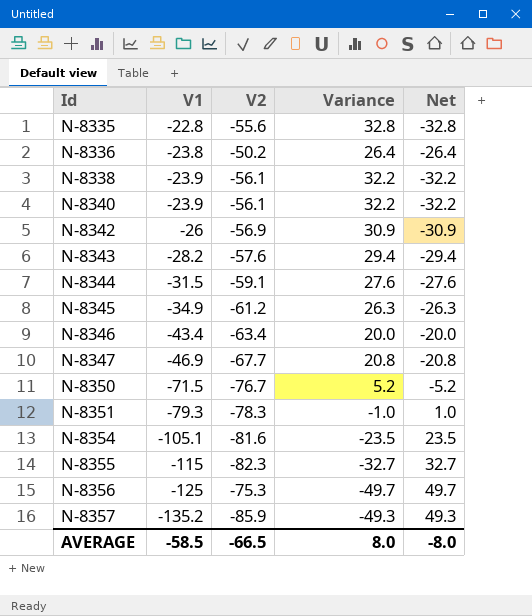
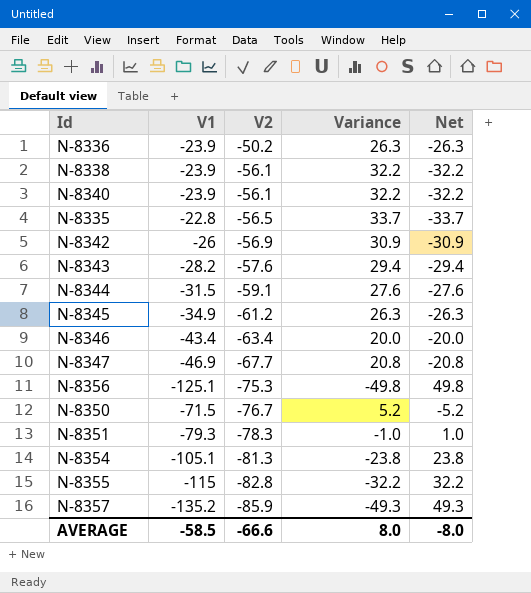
row order: Id ascending -> V2 descending
N-8336 | V1: -23.8 -> -23.9
N-8336 | Variance: 26.4 -> 26.3
N-8336 | Net: -26.4 -> -26.3
N-8335 | V2: -55.6 -> -56.5
N-8335 | Variance: 32.8 -> 33.7
N-8335 | Net: -32.8 -> -33.7
N-8356 | V1: -125 -> -125.1
N-8356 | Variance: -49.7 -> -49.8
N-8356 | Net: 49.7 -> 49.8
N-8354 | V2: -81.6 -> -81.3
N-8354 | Variance: -23.5 -> -23.8
N-8354 | Net: 23.5 -> 23.8
N-8355 | V2: -82.3 -> -82.8
N-8355 | Variance: -32.7 -> -32.2
N-8355 | Net: 32.7 -> 32.2
AVERAGE | V2: -66.5 -> -66.6

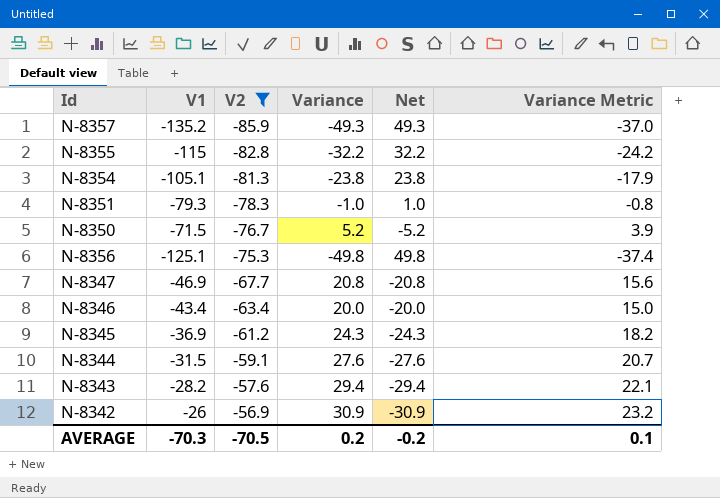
filter: none -> V2 <= -56.9
row order: V2 descending -> V2 ascending
column Variance Metric | formula: none -> [Variance] * 0.75
N-8345 | V1: -34.9 -> -36.9
N-8345 | Variance: 26.3 -> 24.3
N-8345 | Net: -26.3 -> -24.3
AVERAGE | V1: -58.5 -> -70.3
AVERAGE | V2: -66.6 -> -70.5
AVERAGE | Variance: 8.0 -> 0.2
AVERAGE | Net: -8.0 -> -0.2

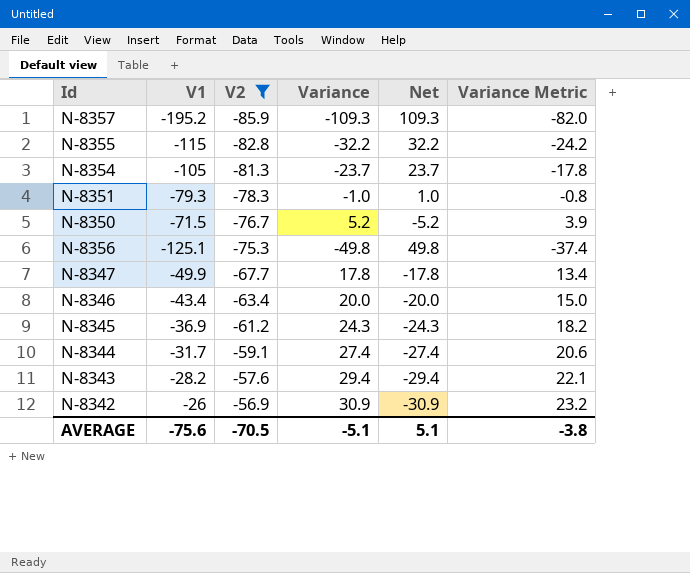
N-8357 | V1: -135.2 -> -195.2
N-8357 | Variance: -49.3 -> -109.3
N-8357 | Net: 49.3 -> 109.3
N-8357 | Variance Metric: -37.0 -> -82.0
N-8354 | V1: -105.1 -> -105
N-8354 | Variance: -23.8 -> -23.7
N-8354 | Net: 23.8 -> 23.7
N-8354 | Variance Metric: -17.9 -> -17.8
N-8347 | V1: -46.9 -> -49.9
N-8347 | Variance: 20.8 -> 17.8
N-8347 | Net: -20.8 -> -17.8
N-8347 | Variance Metric: 15.6 -> 13.4
N-8344 | V1: -31.5 -> -31.7
N-8344 | Variance: 27.6 -> 27.4
N-8344 | Net: -27.6 -> -27.4
N-8344 | Variance Metric: 20.7 -> 20.6
AVERAGE | V1: -70.3 -> -75.6
AVERAGE | Variance: 0.2 -> -5.1
AVERAGE | Net: -0.2 -> 5.1
AVERAGE | Variance Metric: 0.1 -> -3.8

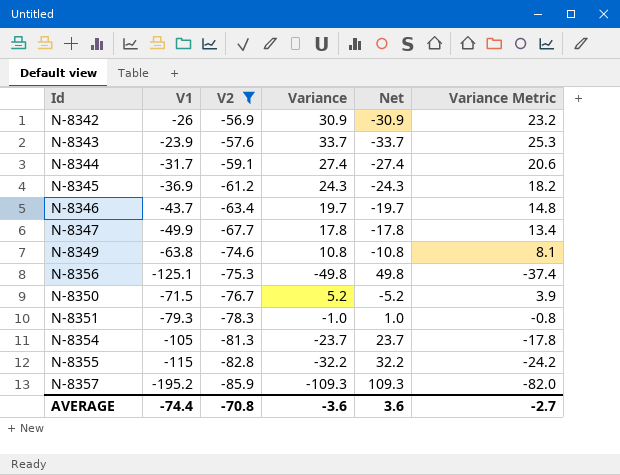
row order: V2 ascending -> V2 descending
N-8343 | V1: -28.2 -> -23.9
N-8343 | Variance: 29.4 -> 33.7
N-8343 | Net: -29.4 -> -33.7
N-8343 | Variance Metric: 22.1 -> 25.3
N-8346 | V1: -43.4 -> -43.7
N-8346 | Variance: 20.0 -> 19.7
N-8346 | Net: -20.0 -> -19.7
N-8346 | Variance Metric: 15.0 -> 14.8
row N-8349: none -> -63.8 | -74.6 | 10.8 | -10.8 | 8.1
AVERAGE | V1: -75.6 -> -74.4
AVERAGE | V2: -70.5 -> -70.8
AVERAGE | Variance: -5.1 -> -3.6
AVERAGE | Net: 5.1 -> 3.6
AVERAGE | Variance Metric: -3.8 -> -2.7

